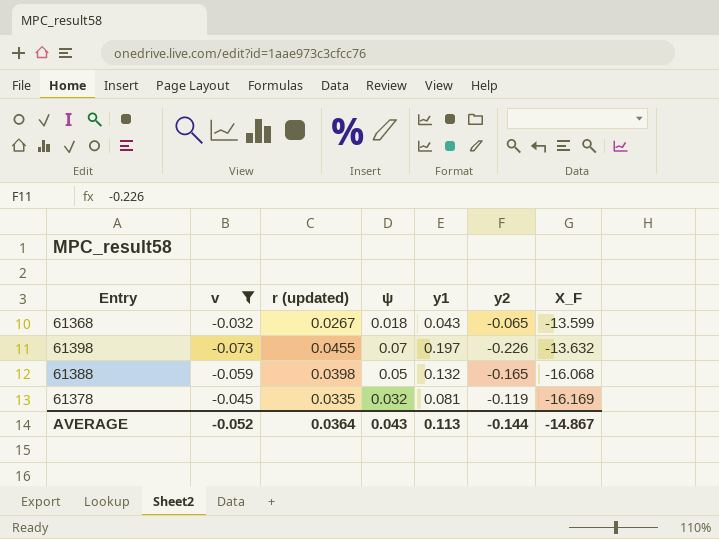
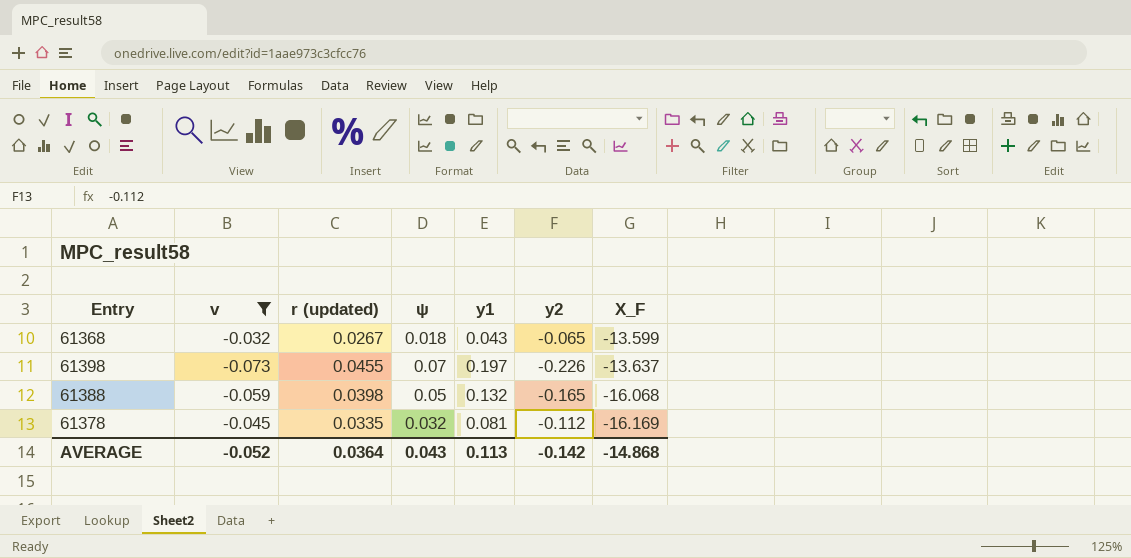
61398 | X_F: -13.632 -> -13.637
61378 | y2: -0.119 -> -0.112
AVERAGE | y2: -0.144 -> -0.142
AVERAGE | X_F: -14.867 -> -14.868

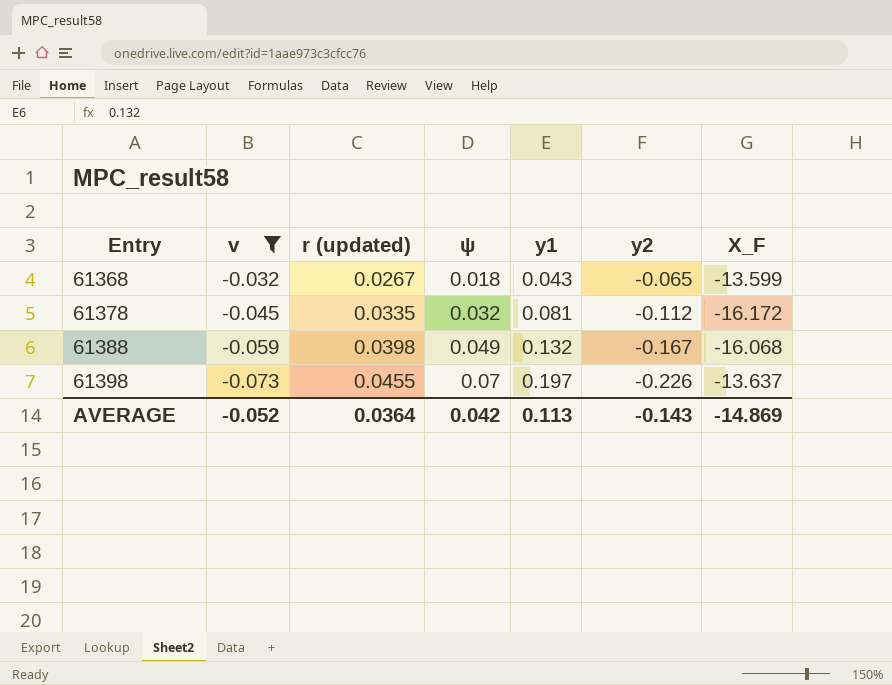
row order: X_F descending -> Entry ascending
61378 | X_F: -16.169 -> -16.172
61388 | ψ: 0.05 -> 0.049
61388 | y2: -0.165 -> -0.167
AVERAGE | ψ: 0.043 -> 0.042
AVERAGE | y2: -0.142 -> -0.143
AVERAGE | X_F: -14.868 -> -14.869

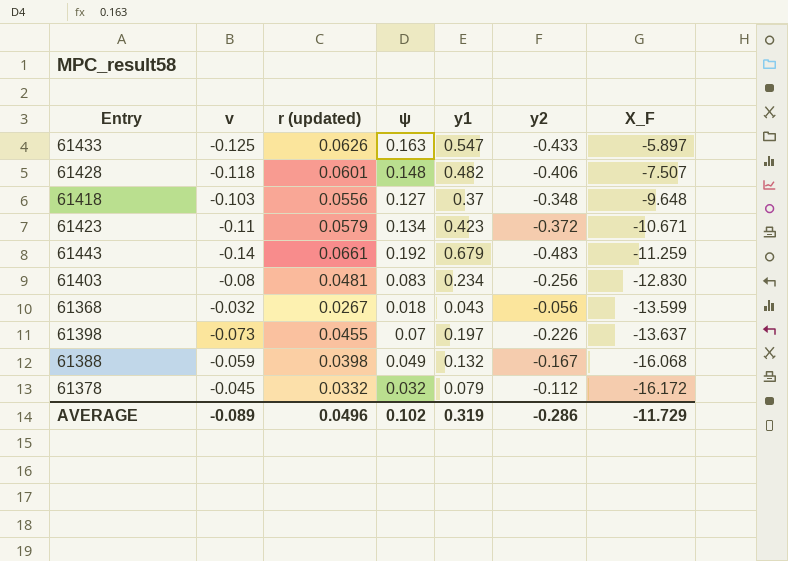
filter: v >= -0.073 -> none
row order: Entry ascending -> X_F descending
61368 | y2: -0.065 -> -0.056
61378 | r (updated): 0.0335 -> 0.0332
61378 | y1: 0.081 -> 0.079
AVERAGE | v: -0.052 -> -0.089
AVERAGE | r (updated): 0.0364 -> 0.0496
AVERAGE | ψ: 0.042 -> 0.102
AVERAGE | y1: 0.113 -> 0.319
AVERAGE | y2: -0.143 -> -0.286
AVERAGE | X_F: -14.869 -> -11.729

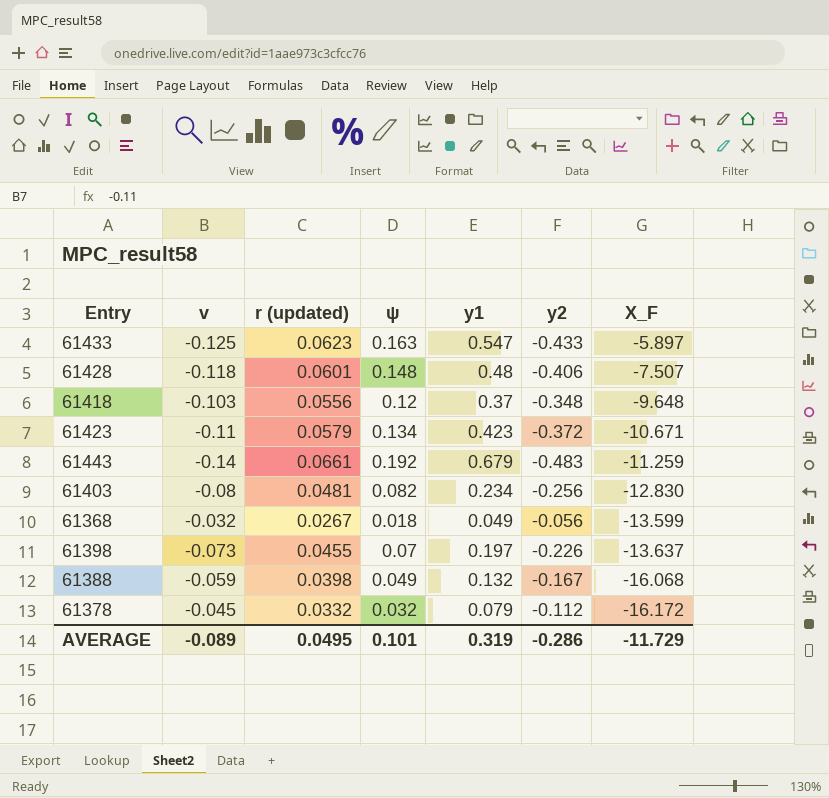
61433 | r (updated): 0.0626 -> 0.0623
61428 | y1: 0.482 -> 0.48
61418 | ψ: 0.127 -> 0.12
61403 | ψ: 0.083 -> 0.082
61368 | y1: 0.043 -> 0.049
AVERAGE | r (updated): 0.0496 -> 0.0495
AVERAGE | ψ: 0.102 -> 0.101

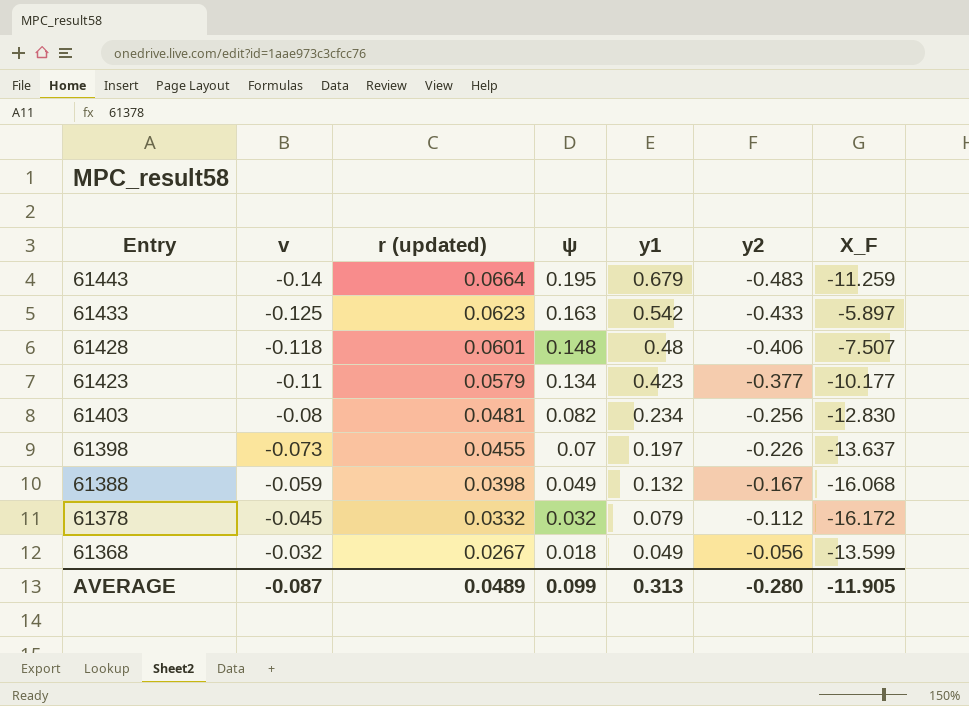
row order: X_F descending -> Entry descending
row 61418: -0.103 | 0.0556 | 0.12 | 0.37 | -0.348 | -9.648 -> none
61443 | r (updated): 0.0661 -> 0.0664
61443 | ψ: 0.192 -> 0.195
61433 | y1: 0.547 -> 0.542
61423 | y2: -0.372 -> -0.377
61423 | X_F: -10.671 -> -10.177
AVERAGE | v: -0.089 -> -0.087
AVERAGE | r (updated): 0.0495 -> 0.0489
AVERAGE | ψ: 0.101 -> 0.099
AVERAGE | y1: 0.319 -> 0.313
AVERAGE | y2: -0.286 -> -0.280
AVERAGE | X_F: -11.729 -> -11.905

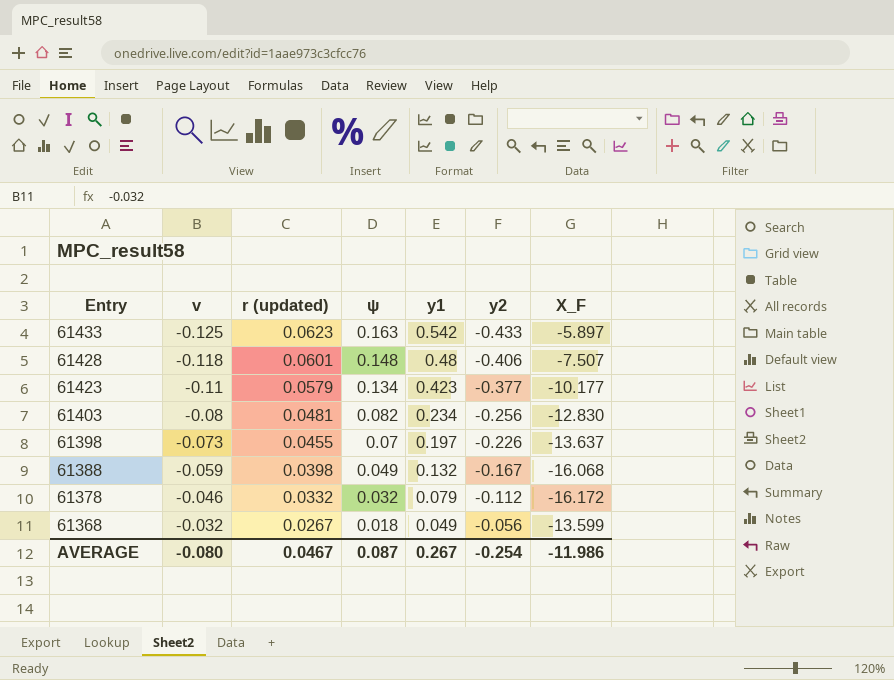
row 61443: -0.14 | 0.0664 | 0.195 | 0.679 | -0.483 | -11.259 -> none
61378 | v: -0.045 -> -0.046
AVERAGE | v: -0.087 -> -0.080
AVERAGE | r (updated): 0.0489 -> 0.0467
AVERAGE | ψ: 0.099 -> 0.087
AVERAGE | y1: 0.313 -> 0.267
AVERAGE | y2: -0.280 -> -0.254
AVERAGE | X_F: -11.905 -> -11.986

